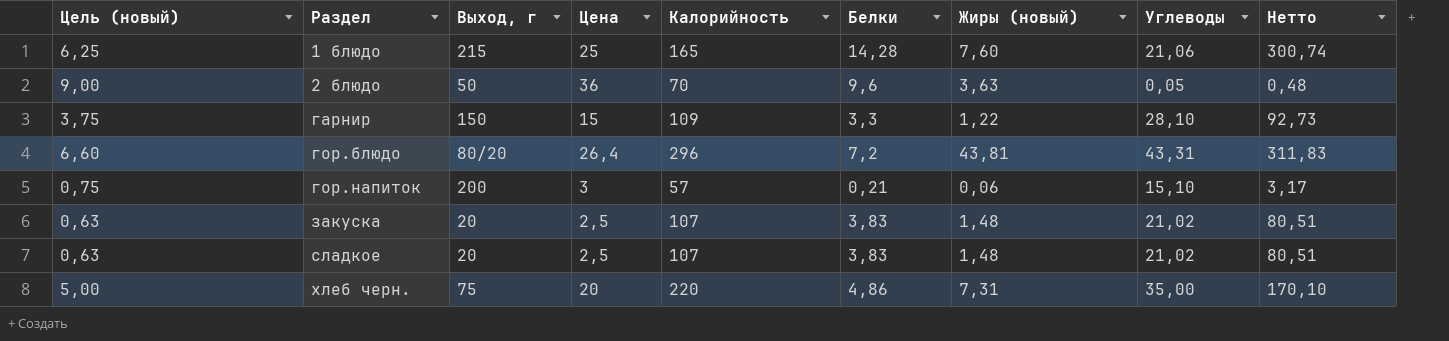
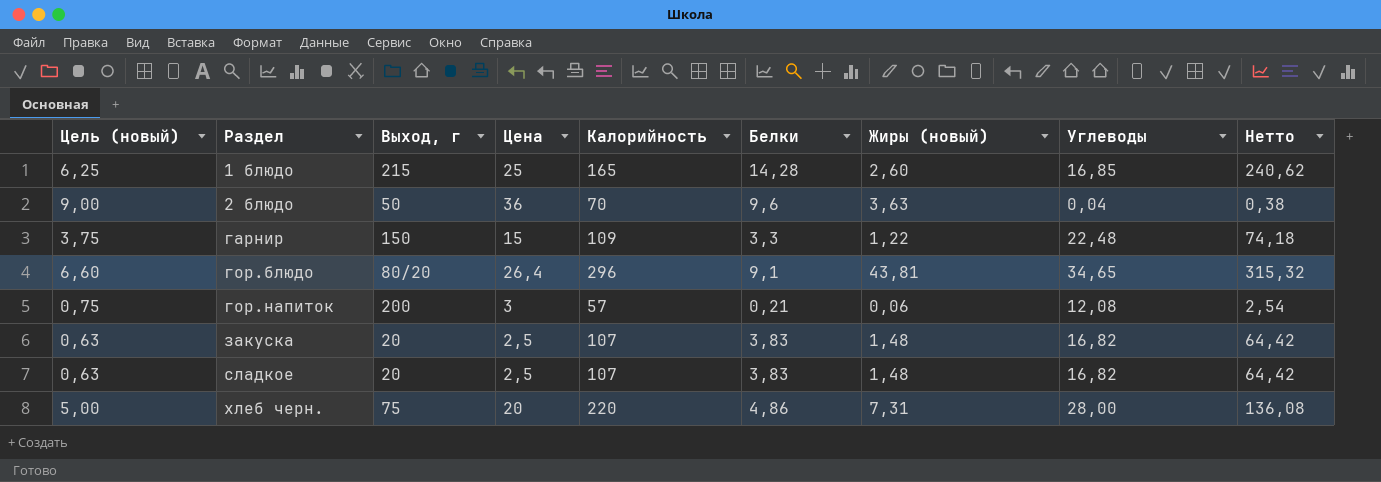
1 блюдо | Жиры (новый): 7,60 -> 2,60
1 блюдо | Углеводы: 21,06 -> 16,85
1 блюдо | Нетто: 300,74 -> 240,62
2 блюдо | Углеводы: 0,05 -> 0,04
2 блюдо | Нетто: 0,48 -> 0,38
гарнир | Углеводы: 28,10 -> 22,48
гарнир | Нетто: 92,73 -> 74,18
гор.блюдо | Белки: 7,2 -> 9,1
гор.блюдо | Углеводы: 43,31 -> 34,65
гор.блюдо | Нетто: 311,83 -> 315,32
гор.напиток | Углеводы: 15,10 -> 12,08
гор.напиток | Нетто: 3,17 -> 2,54
закуска | Углеводы: 21,02 -> 16,82
закуска | Нетто: 80,51 -> 64,42
сладкое | Углеводы: 21,02 -> 16,82
сладкое | Нетто: 80,51 -> 64,42
хлеб черн. | Углеводы: 35,00 -> 28,00
хлеб черн. | Нетто: 170,10 -> 136,08

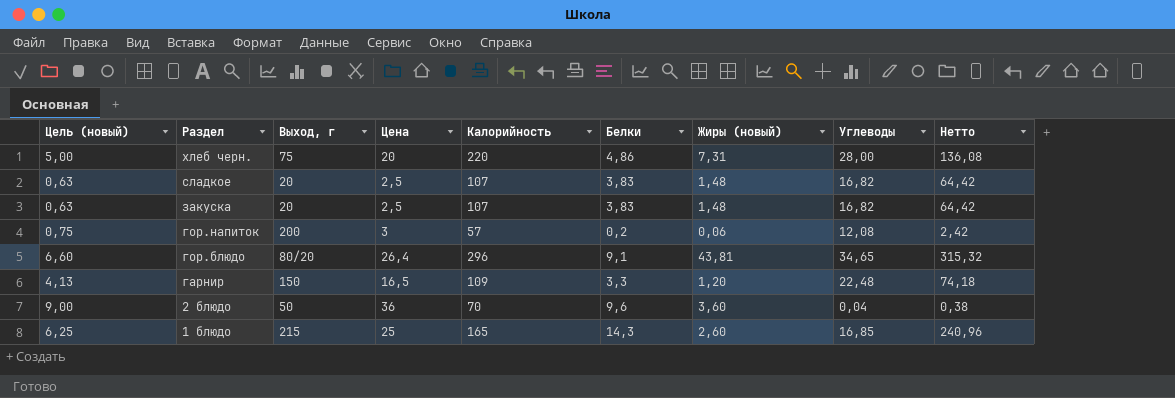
row order: Раздел ascending -> Раздел descending
гор.напиток | Белки: 0,21 -> 0,2
гор.напиток | Нетто: 2,54 -> 2,42
гарнир | Цель (новый): 3,75 -> 4,13
гарнир | Цена: 15 -> 16,5
гарнир | Жиры (новый): 1,22 -> 1,20
2 блюдо | Жиры (новый): 3,63 -> 3,60
1 блюдо | Белки: 14,28 -> 14,3
1 блюдо | Нетто: 240,62 -> 240,96

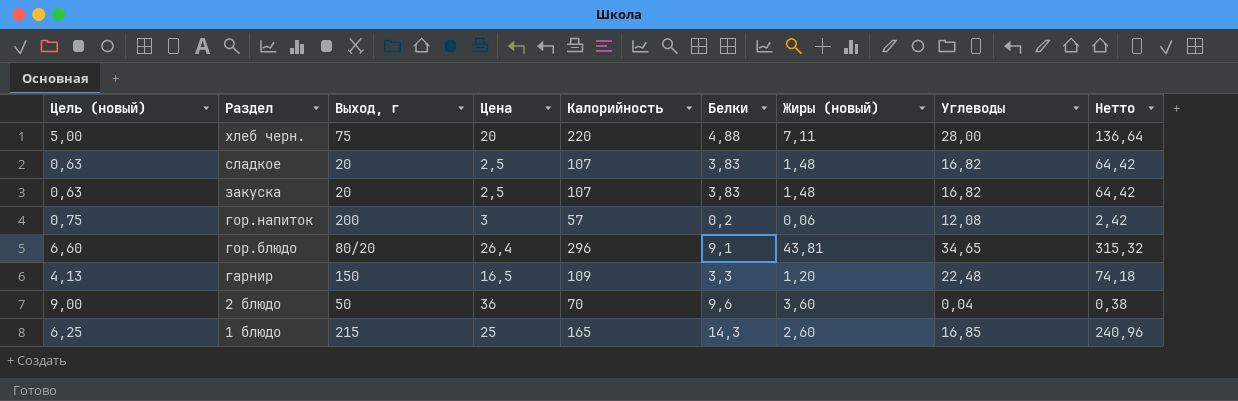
хлеб черн. | Белки: 4,86 -> 4,88
хлеб черн. | Жиры (новый): 7,31 -> 7,11
хлеб черн. | Нетто: 136,08 -> 136,64

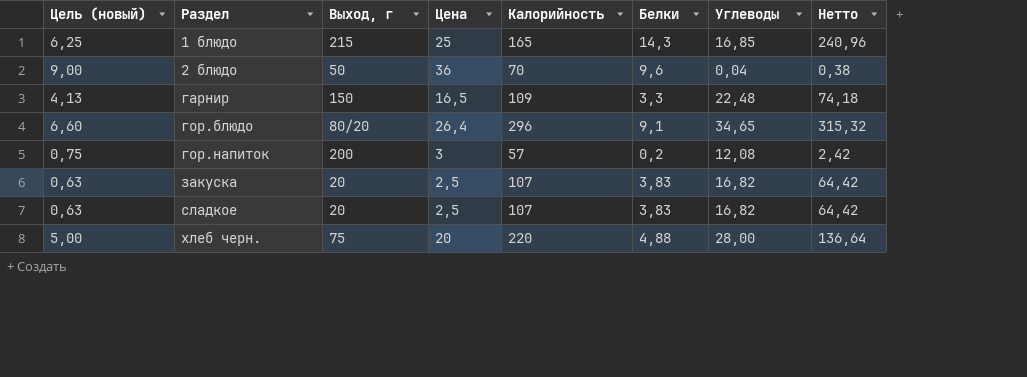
row order: Раздел descending -> Раздел ascending
column Жиры (новый) | position: 7 -> none

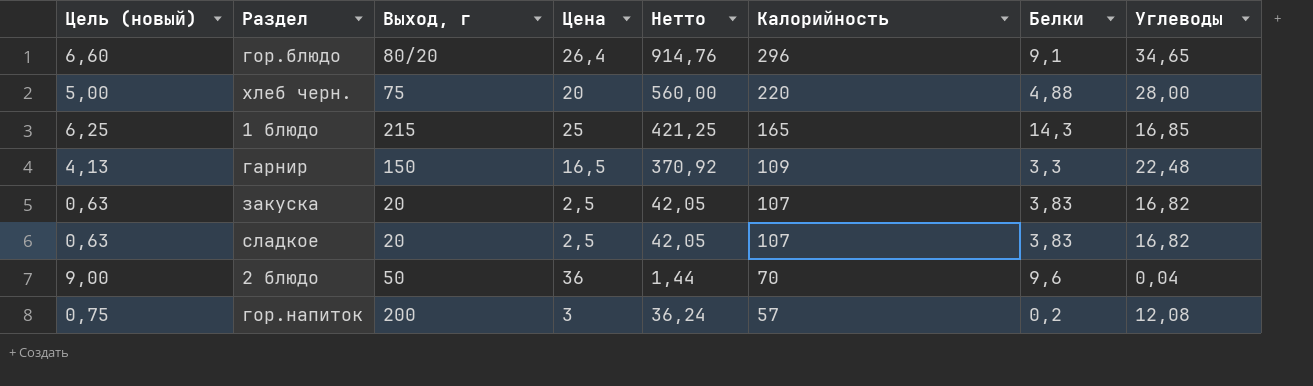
row order: Раздел ascending -> Калорийность descending
column Нетто | formula: [Белки] * [Углеводы] -> [Цена] * [Углеводы]
column Нетто | position: 8 -> 5

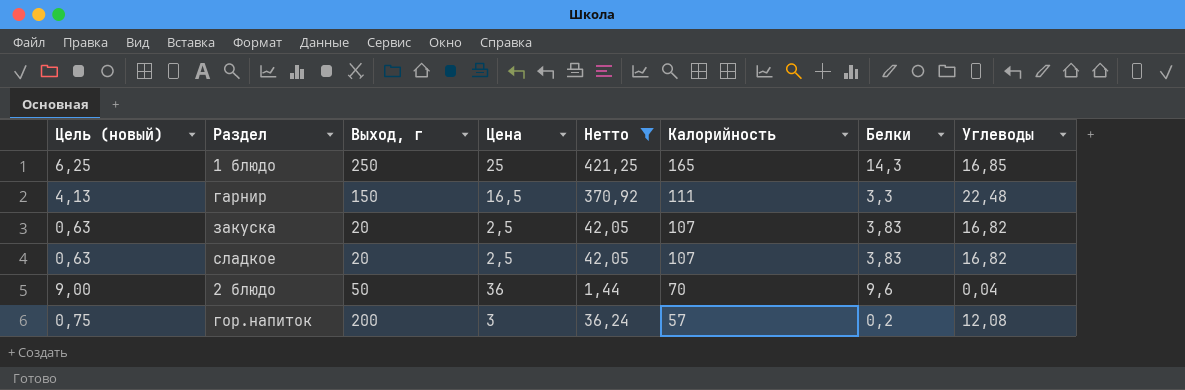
filter: none -> Нетто <= 421,25
1 блюдо | Выход, г: 215 -> 250
гарнир | Калорийность: 109 -> 111

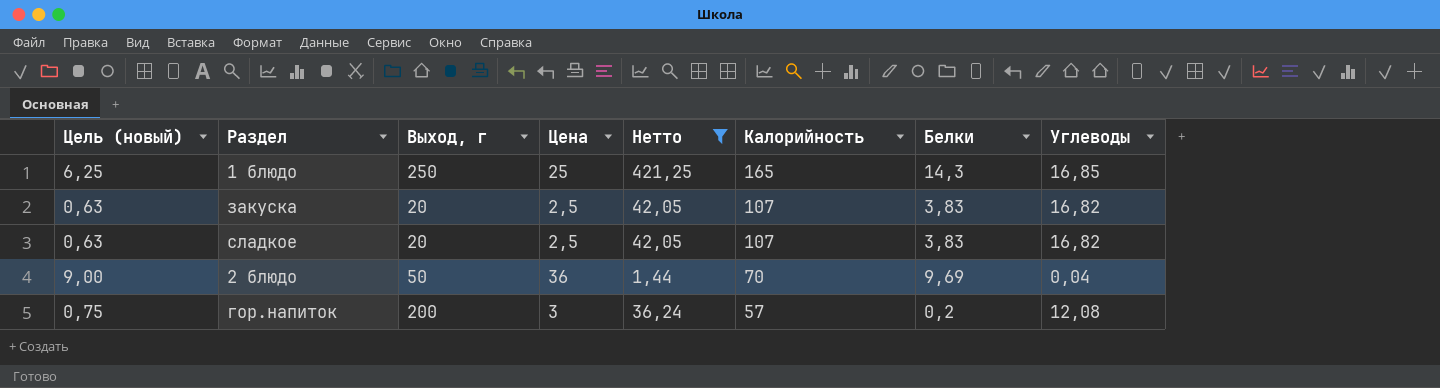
row гарнир: 4,13 | 150 | 16,5 | 370,92 | 111 | 3,3 | 22,48 -> none
2 блюдо | Белки: 9,6 -> 9,69

